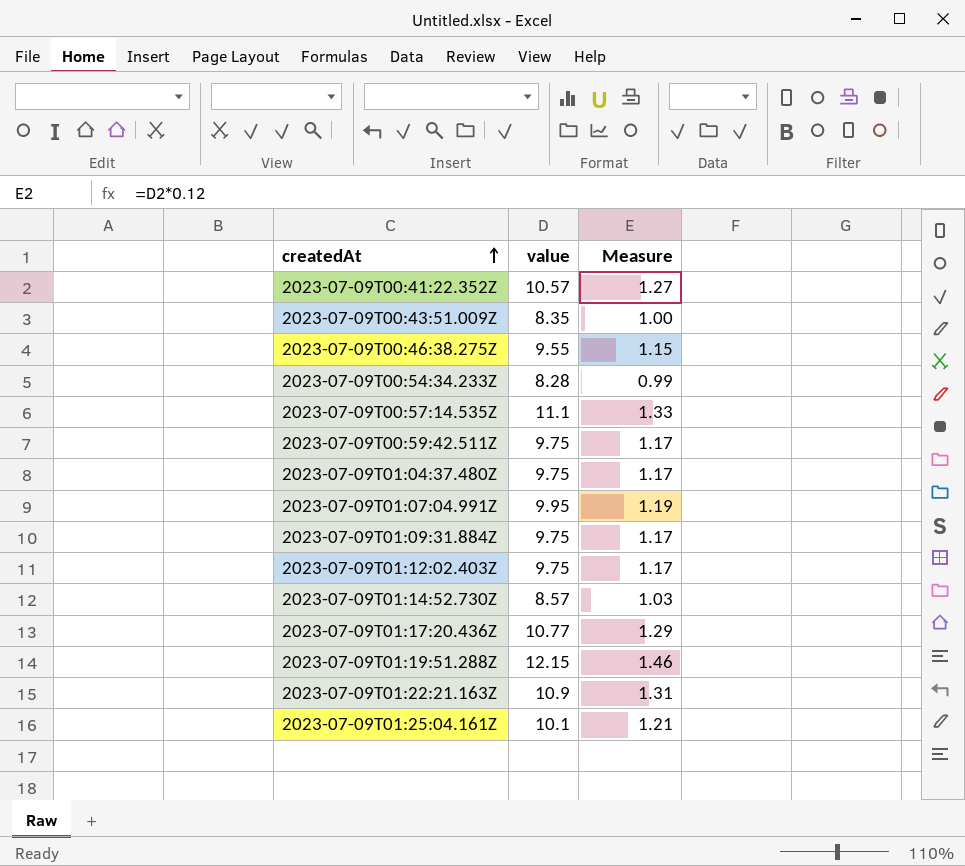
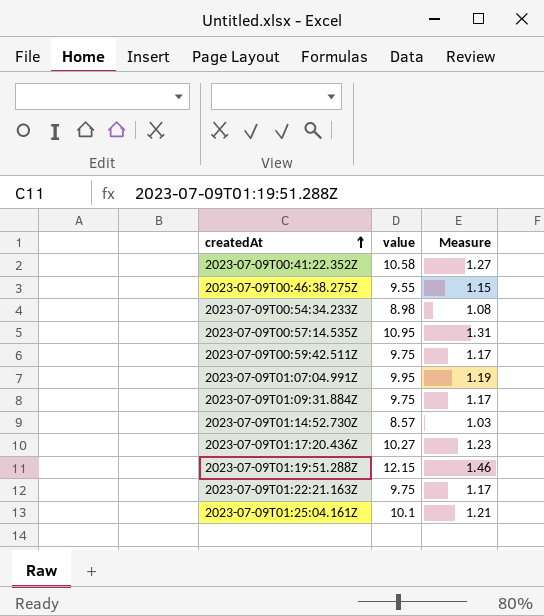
row 2023-07-09T00:43:51.009Z: 8.35 | 1.00 -> none
row 2023-07-09T01:04:37.480Z: 9.75 | 1.17 -> none
row 2023-07-09T01:12:02.403Z: 9.75 | 1.17 -> none
2023-07-09T00:41:22.352Z | value: 10.57 -> 10.58
2023-07-09T00:54:34.233Z | value: 8.28 -> 8.98
2023-07-09T00:54:34.233Z | Measure: 0.99 -> 1.08
2023-07-09T00:57:14.535Z | value: 11.1 -> 10.95
2023-07-09T00:57:14.535Z | Measure: 1.33 -> 1.31
2023-07-09T01:17:20.436Z | value: 10.77 -> 10.27
2023-07-09T01:17:20.436Z | Measure: 1.29 -> 1.23
2023-07-09T01:22:21.163Z | value: 10.9 -> 9.75
2023-07-09T01:22:21.163Z | Measure: 1.31 -> 1.17

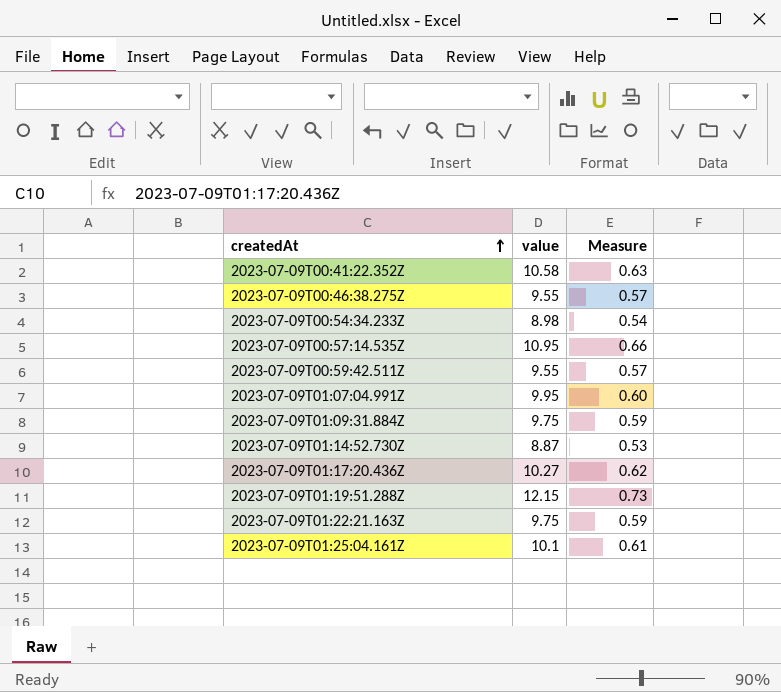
column Measure | formula: [value] * 0.12 -> [value] * 0.06
2023-07-09T00:59:42.511Z | value: 9.75 -> 9.55
2023-07-09T01:14:52.730Z | value: 8.57 -> 8.87

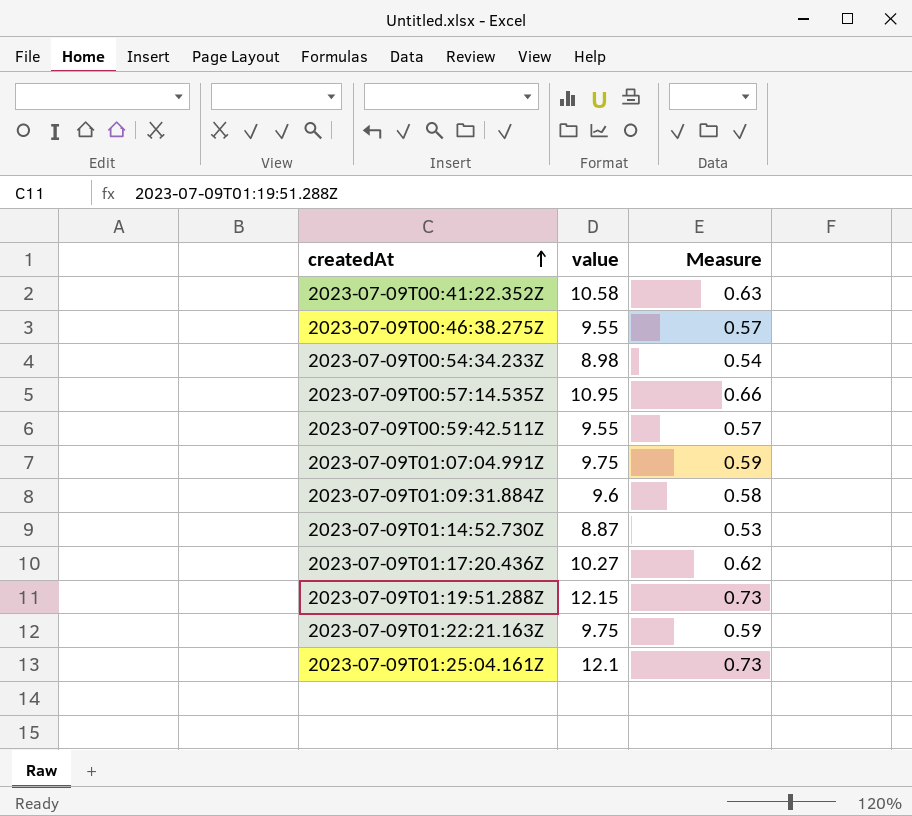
2023-07-09T01:07:04.991Z | value: 9.95 -> 9.75
2023-07-09T01:07:04.991Z | Measure: 0.60 -> 0.59
2023-07-09T01:09:31.884Z | value: 9.75 -> 9.6
2023-07-09T01:09:31.884Z | Measure: 0.59 -> 0.58
2023-07-09T01:25:04.161Z | value: 10.1 -> 12.1
2023-07-09T01:25:04.161Z | Measure: 0.61 -> 0.73

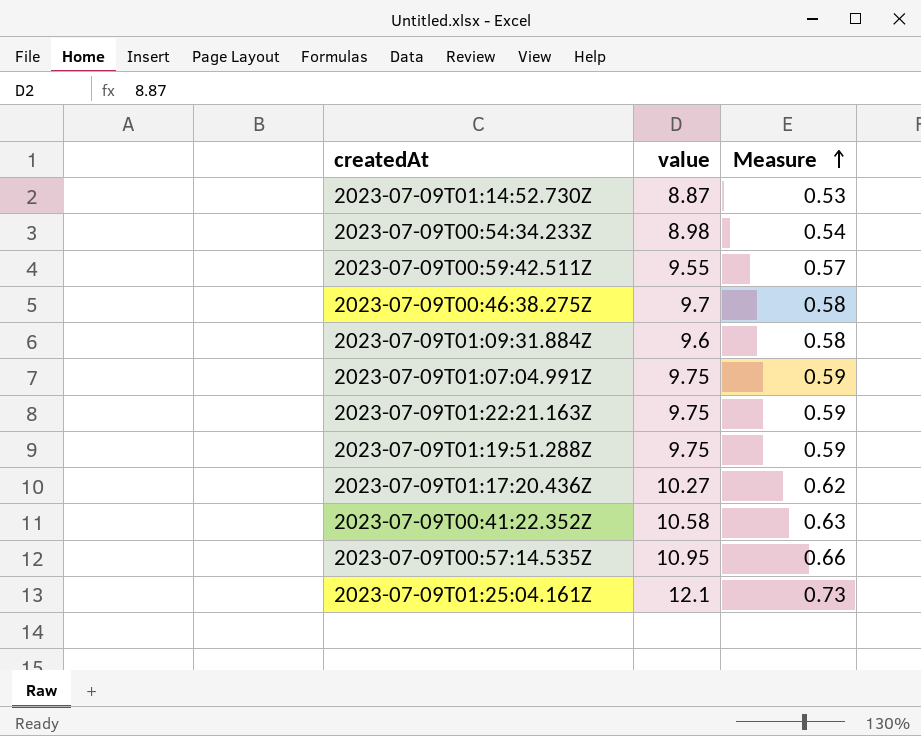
row order: createdAt ascending -> Measure ascending
2023-07-09T00:46:38.275Z | value: 9.55 -> 9.7
2023-07-09T00:46:38.275Z | Measure: 0.57 -> 0.58
2023-07-09T01:19:51.288Z | value: 12.15 -> 9.75
2023-07-09T01:19:51.288Z | Measure: 0.73 -> 0.59

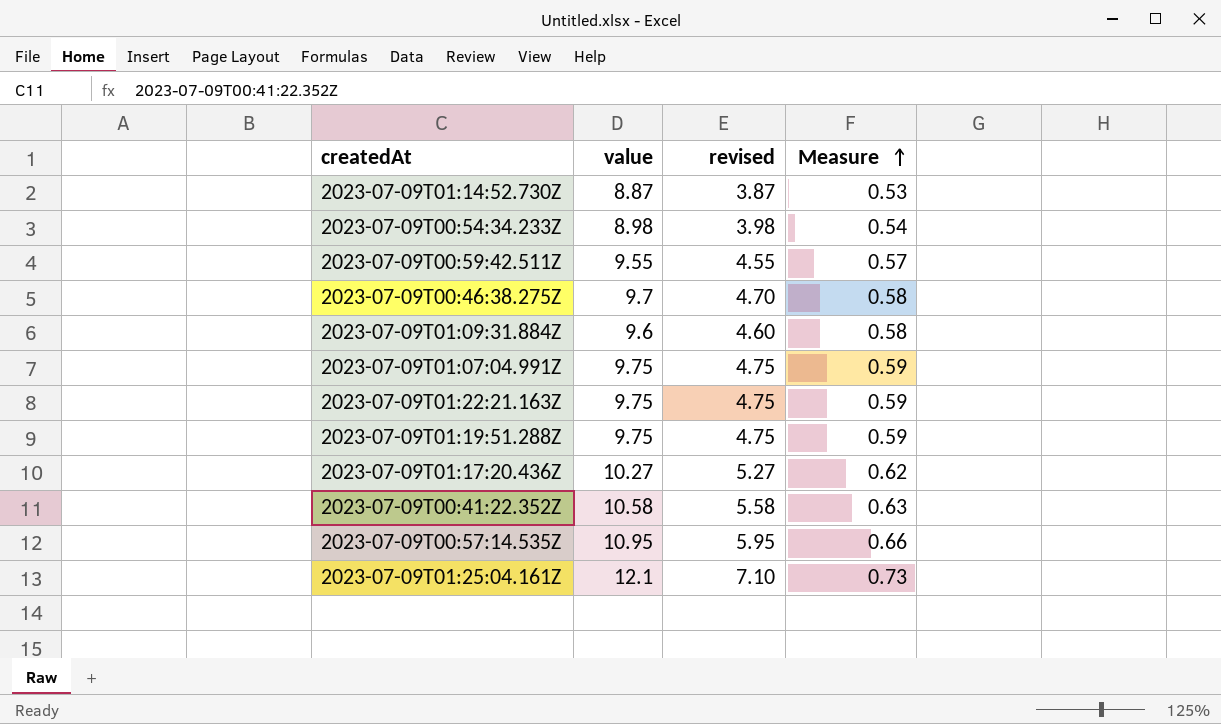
column revised | formula: none -> [value] - 5

